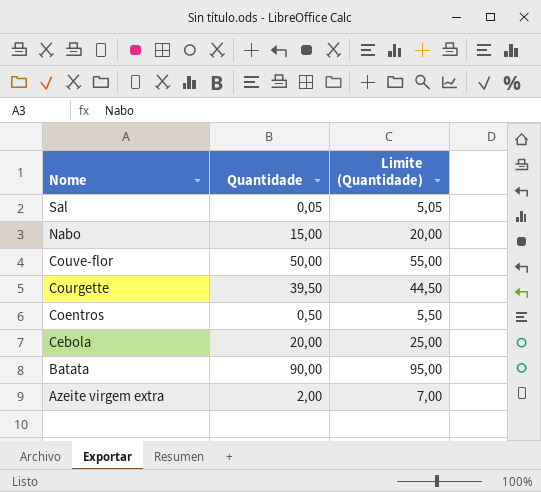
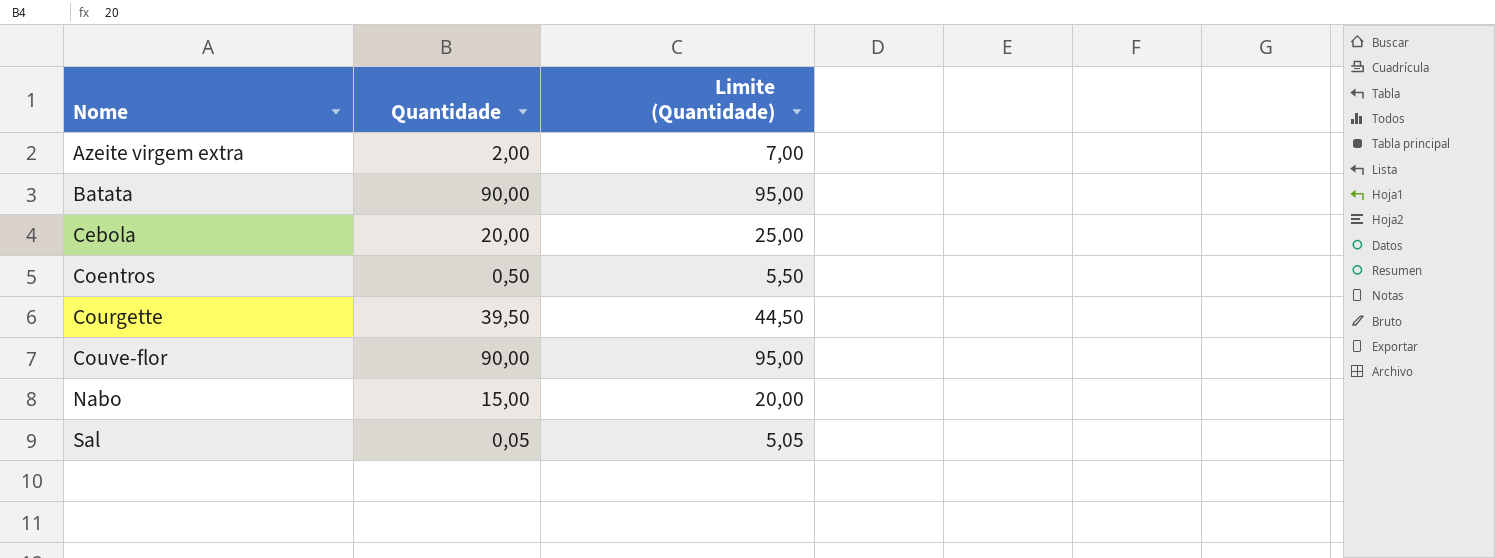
row order: Nome descending -> Nome ascending
Couve-flor | Quantidade: 50,00 -> 90,00
Couve-flor | Limite (Quantidade): 55,00 -> 95,00

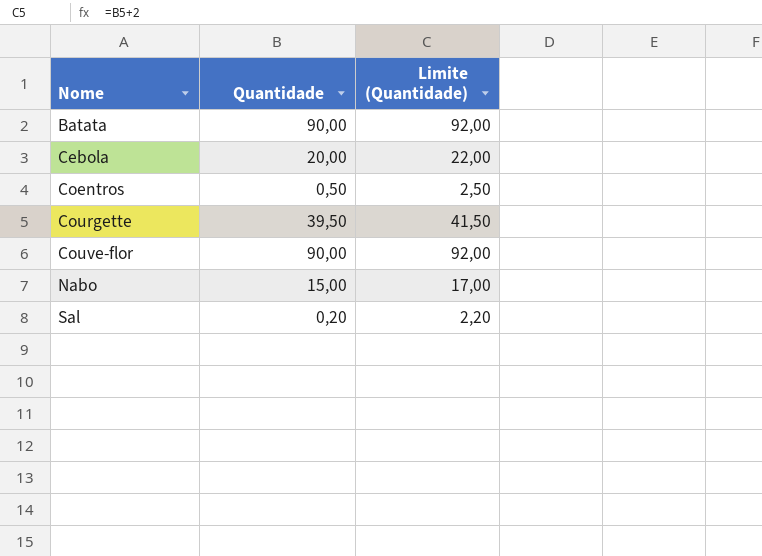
column Limite (Quantidade) | formula: [Quantidade] + 5 -> [Quantidade] + 2
row Azeite virgem extra: 2,00 | 7,00 -> none
Sal | Quantidade: 0,05 -> 0,20

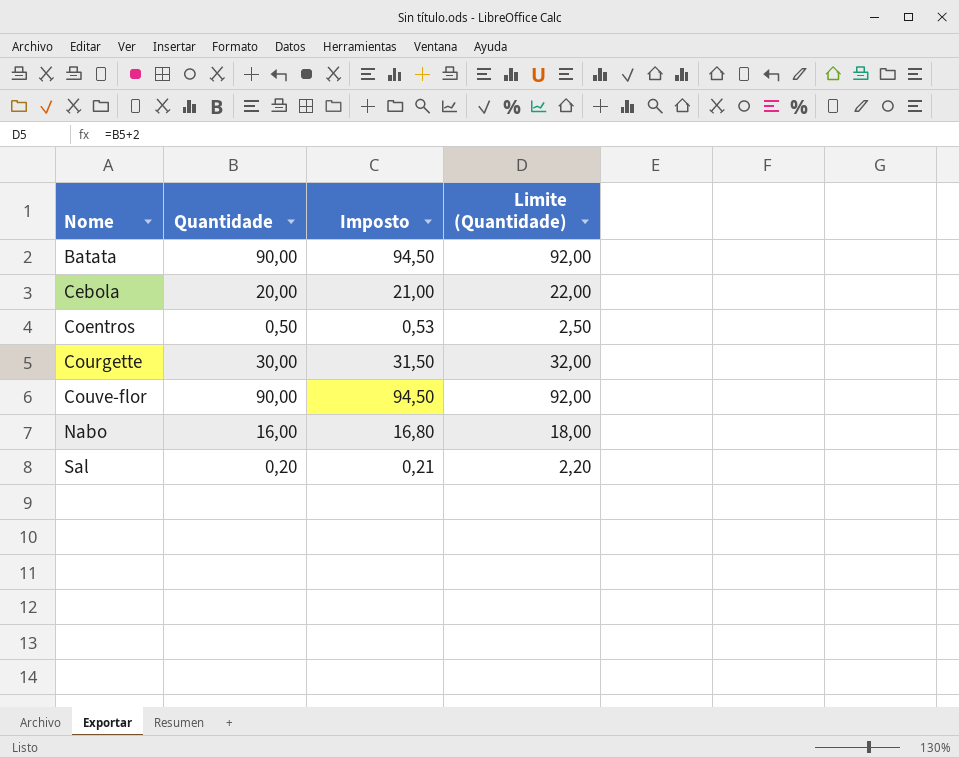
column Imposto | formula: none -> [Quantidade] * 1,05
Courgette | Quantidade: 39,50 -> 30,00
Courgette | Limite (Quantidade): 41,50 -> 32,00
Nabo | Quantidade: 15,00 -> 16,00
Nabo | Limite (Quantidade): 17,00 -> 18,00

